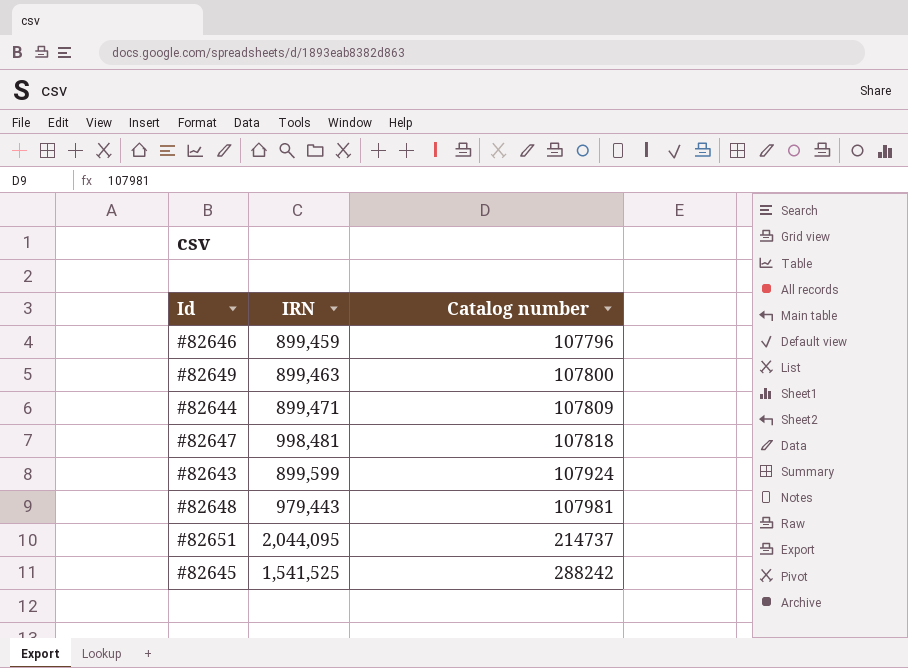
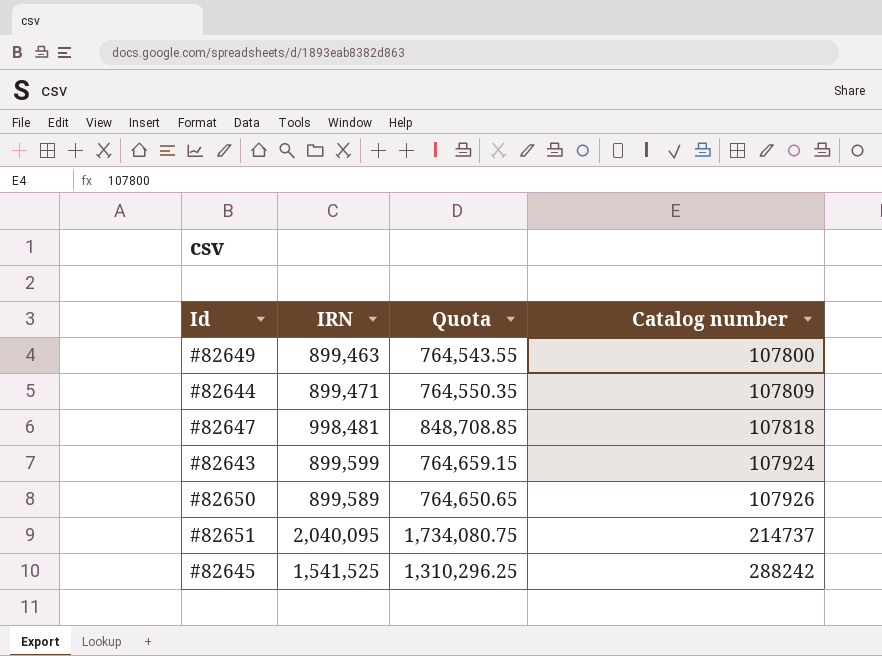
column Quota | formula: none -> [IRN] * 0.85
row #82646: 899,459 | 107796 -> none
row #82648: 979,443 | 107981 -> none
row #82650: none -> 899,589 | 764,650.65 | 107926
#82651 | IRN: 2,044,095 -> 2,040,095

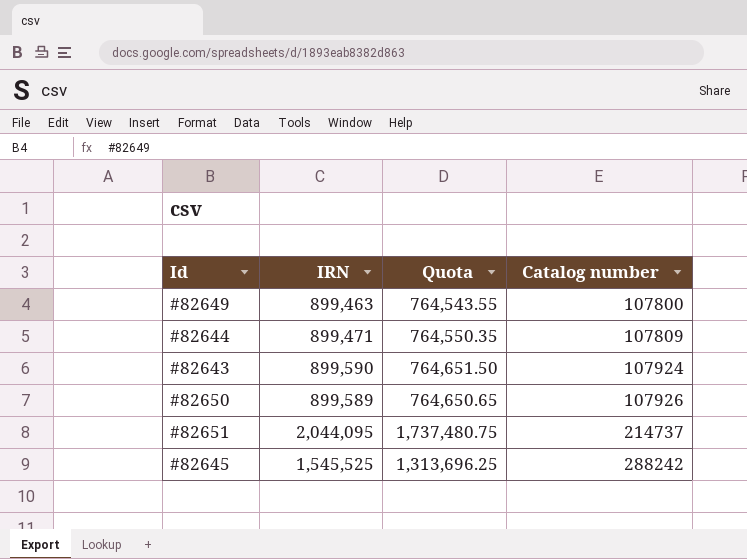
row #82647: 998,481 | 848,708.85 | 107818 -> none
#82643 | IRN: 899,599 -> 899,590
#82643 | Quota: 764,659.15 -> 764,651.50
#82651 | IRN: 2,040,095 -> 2,044,095
#82651 | Quota: 1,734,080.75 -> 1,737,480.75
#82645 | IRN: 1,541,525 -> 1,545,525
#82645 | Quota: 1,310,296.25 -> 1,313,696.25

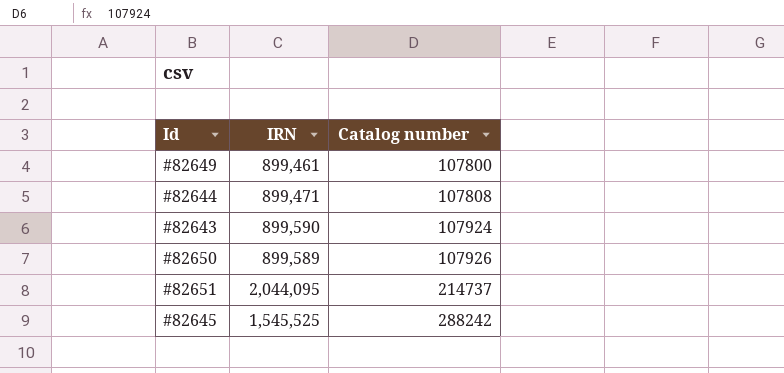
column Quota | formula: [IRN] * 0.85 -> none
#82649 | IRN: 899,463 -> 899,461
#82644 | Catalog number: 107809 -> 107808

